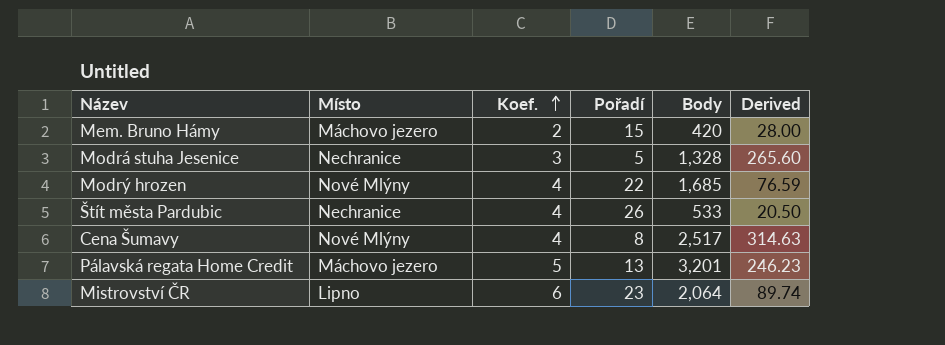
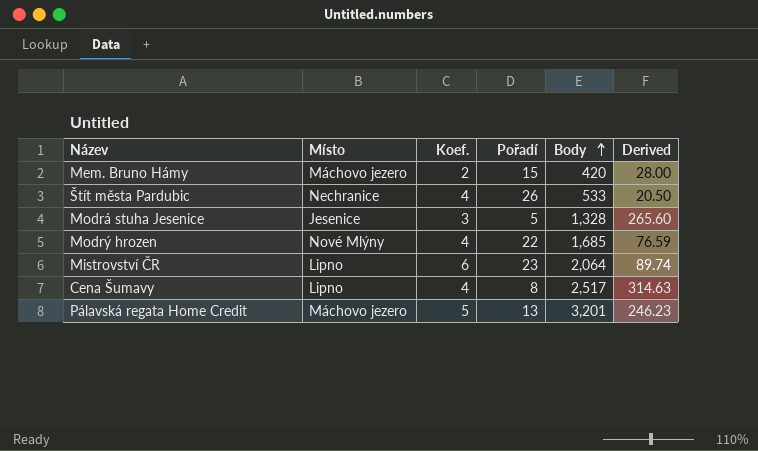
row order: Koef. ascending -> Body ascending
Modrá stuha Jesenice | Místo: Nechranice -> Jesenice
Cena Šumavy | Místo: Nové Mlýny -> Lipno

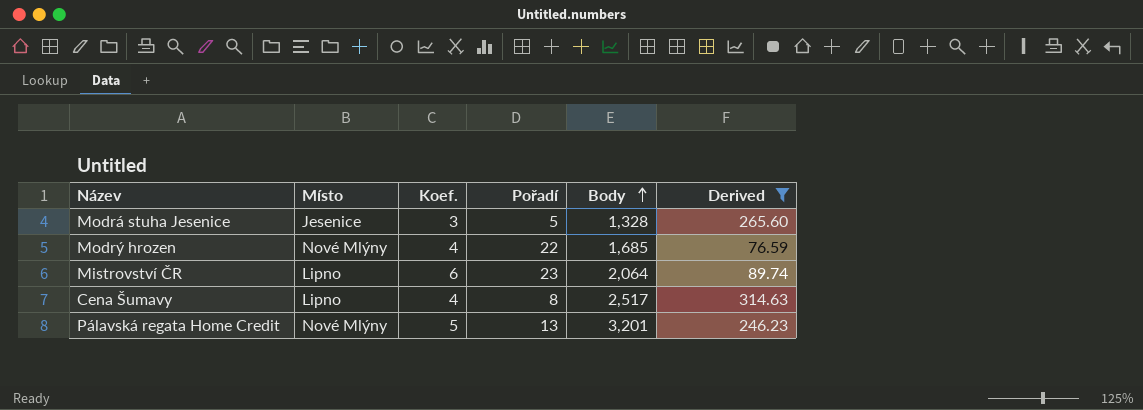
filter: none -> Derived >= 76.59
Pálavská regata Home Credit | Místo: Máchovo jezero -> Nové Mlýny

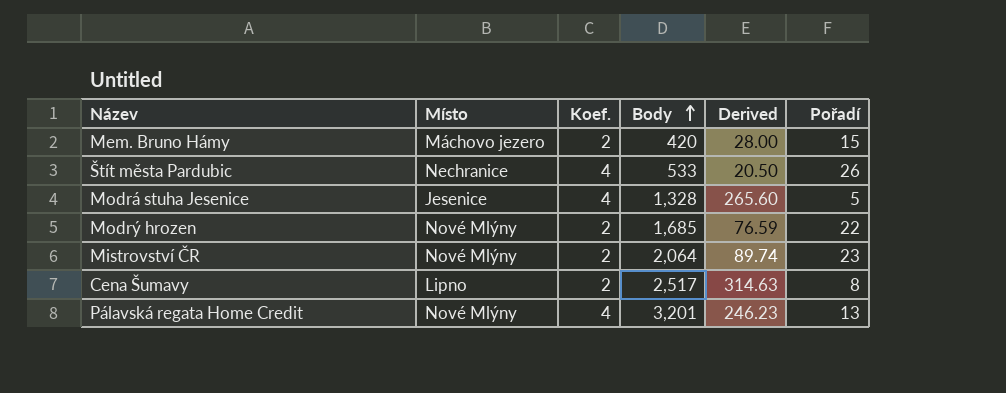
filter: Derived >= 76.59 -> none
column Pořadí | position: 4 -> 6
Modrá stuha Jesenice | Koef.: 3 -> 4
Modrý hrozen | Koef.: 4 -> 2
Mistrovství ČR | Místo: Lipno -> Nové Mlýny
Mistrovství ČR | Koef.: 6 -> 2
Cena Šumavy | Koef.: 4 -> 2
Pálavská regata Home Credit | Koef.: 5 -> 4

